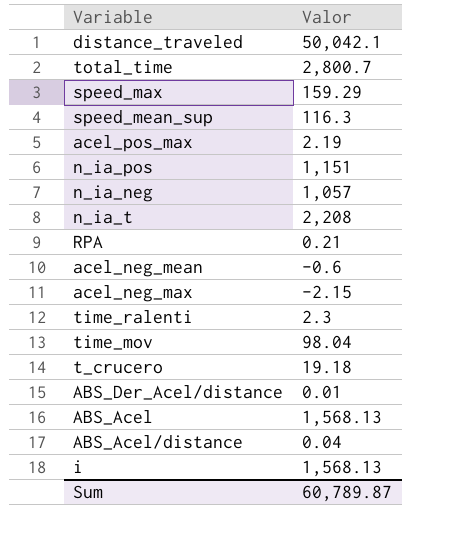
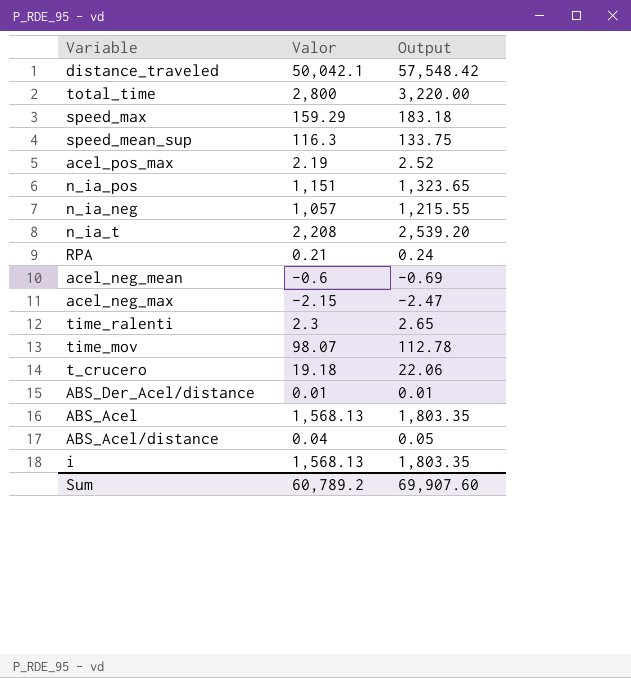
column Output | formula: none -> [Valor] * 1.15
total_time | Valor: 2,800.7 -> 2,800
time_mov | Valor: 98.04 -> 98.07
Sum | Valor: 60,789.87 -> 60,789.2

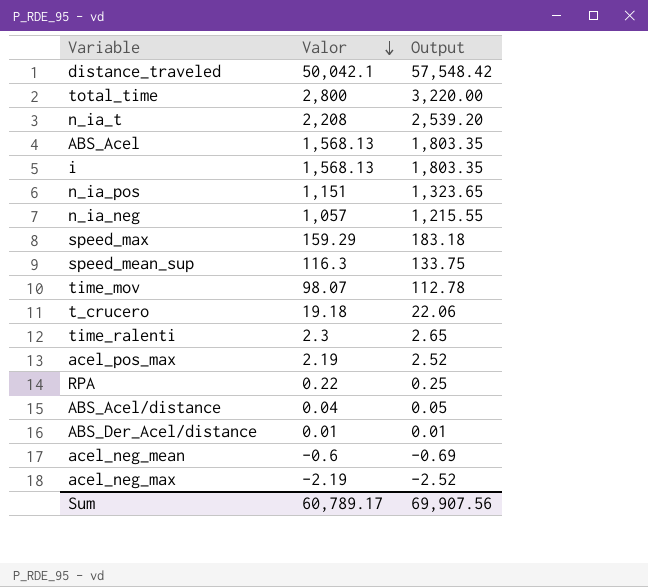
row order: none -> Valor descending
RPA | Valor: 0.21 -> 0.22
RPA | Output: 0.24 -> 0.25
acel_neg_max | Valor: -2.15 -> -2.19
acel_neg_max | Output: -2.47 -> -2.52
Sum | Valor: 60,789.2 -> 60,789.17
Sum | Output: 69,907.60 -> 69,907.56

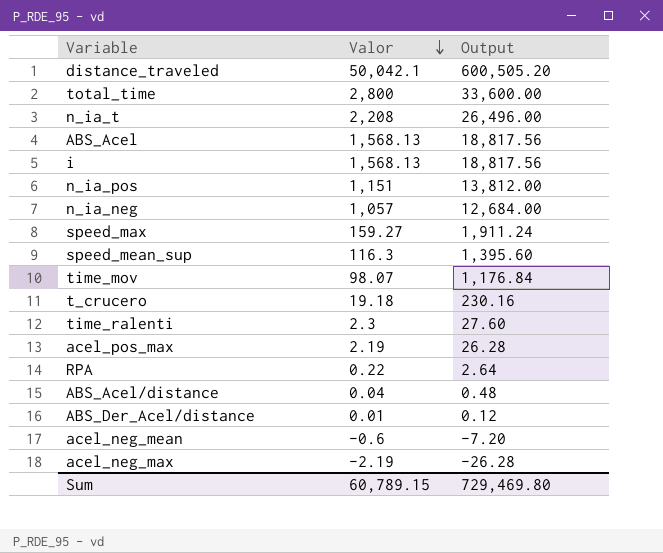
column Output | formula: [Valor] * 1.15 -> [Valor] * 12
speed_max | Valor: 159.29 -> 159.27
Sum | Valor: 60,789.17 -> 60,789.15
Sum | Output: 69,907.56 -> 729,469.80

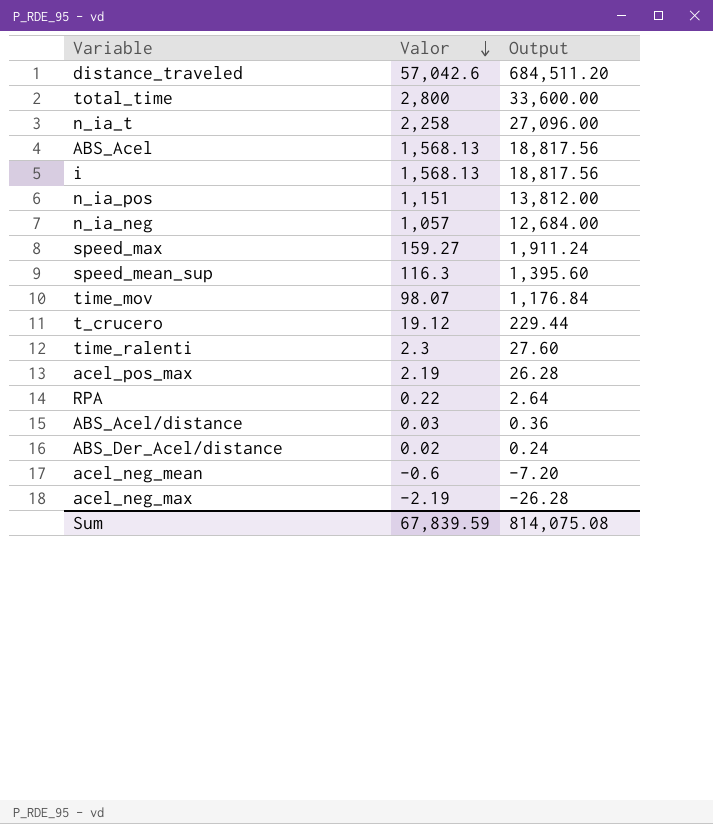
distance_traveled | Valor: 50,042.1 -> 57,042.6
distance_traveled | Output: 600,505.20 -> 684,511.20
n_ia_t | Valor: 2,208 -> 2,258
n_ia_t | Output: 26,496.00 -> 27,096.00
t_crucero | Valor: 19.18 -> 19.12
t_crucero | Output: 230.16 -> 229.44
ABS_Acel/distance | Valor: 0.04 -> 0.03
ABS_Acel/distance | Output: 0.48 -> 0.36
ABS_Der_Acel/distance | Valor: 0.01 -> 0.02
ABS_Der_Acel/distance | Output: 0.12 -> 0.24
Sum | Valor: 60,789.15 -> 67,839.59
Sum | Output: 729,469.80 -> 814,075.08

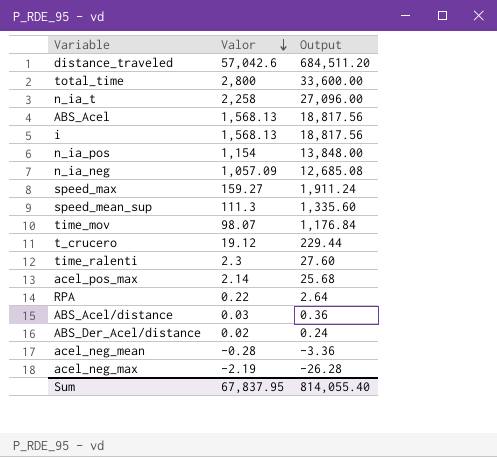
n_ia_pos | Valor: 1,151 -> 1,154
n_ia_pos | Output: 13,812.00 -> 13,848.00
n_ia_neg | Valor: 1,057 -> 1,057.09
n_ia_neg | Output: 12,684.00 -> 12,685.08
speed_mean_sup | Valor: 116.3 -> 111.3
speed_mean_sup | Output: 1,395.60 -> 1,335.60
acel_pos_max | Valor: 2.19 -> 2.14
acel_pos_max | Output: 26.28 -> 25.68
acel_neg_mean | Valor: -0.6 -> -0.28
acel_neg_mean | Output: -7.20 -> -3.36
Sum | Valor: 67,839.59 -> 67,837.95
Sum | Output: 814,075.08 -> 814,055.40

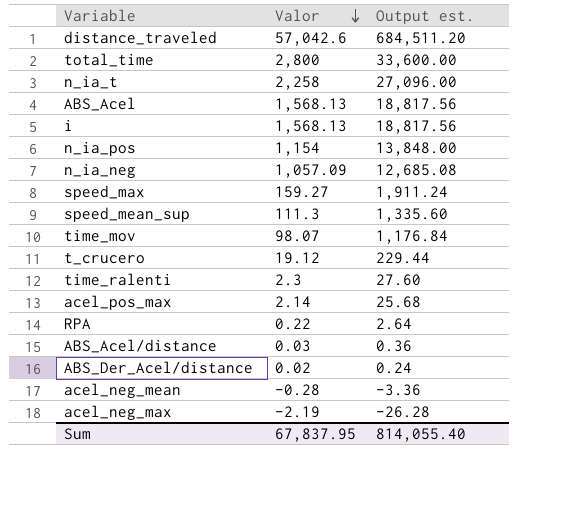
column name: Output -> Output est.

